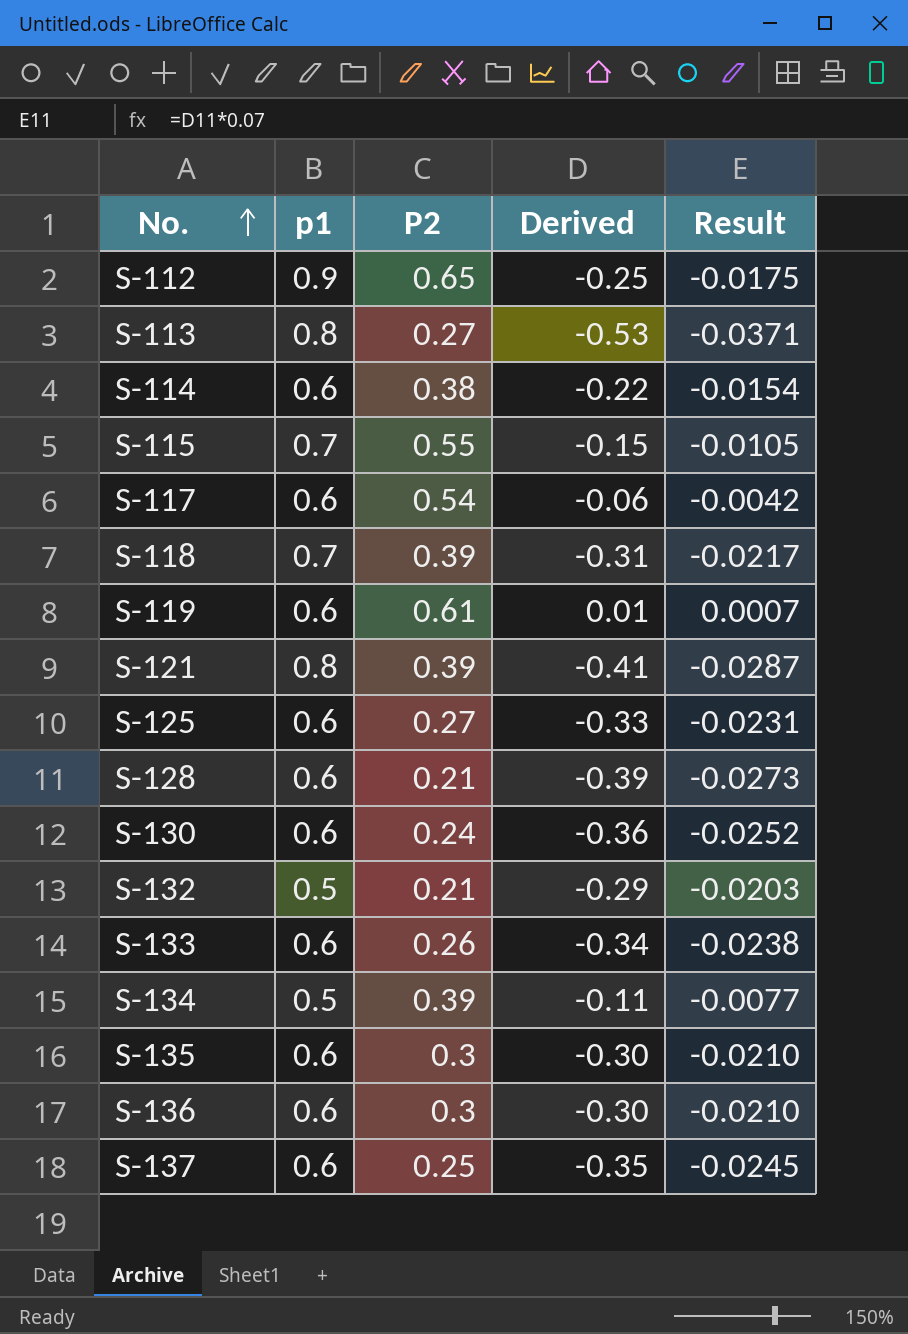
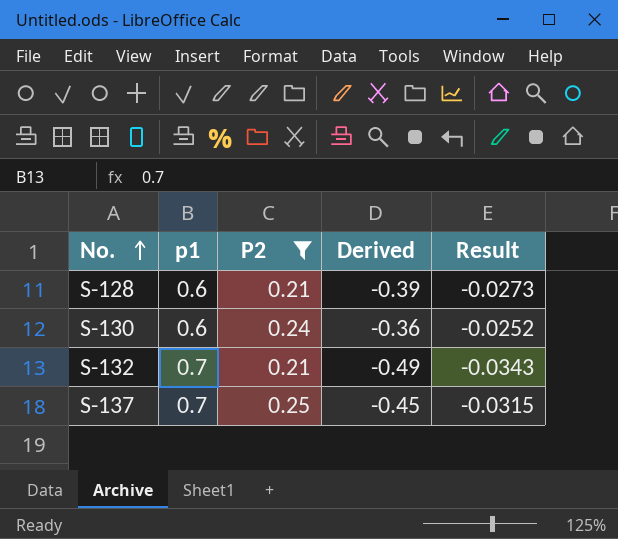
filter: none -> P2 <= 0.25
S-132 | p1: 0.5 -> 0.7
S-132 | Derived: -0.29 -> -0.49
S-132 | Result: -0.0203 -> -0.0343
S-137 | p1: 0.6 -> 0.7
S-137 | Derived: -0.35 -> -0.45
S-137 | Result: -0.0245 -> -0.0315

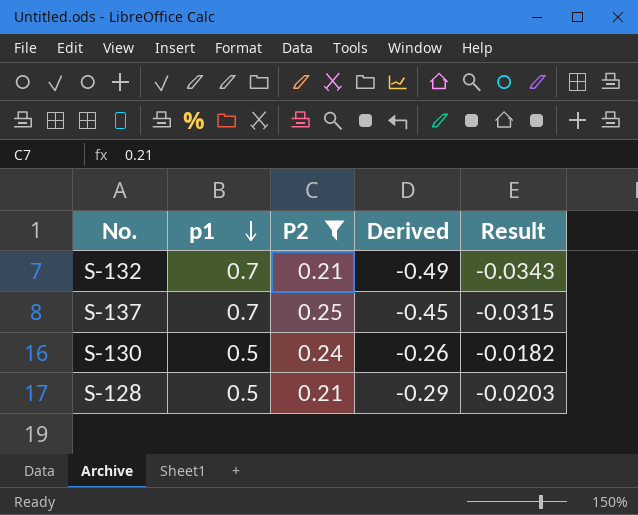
row order: No. ascending -> p1 descending
S-130 | p1: 0.6 -> 0.5
S-130 | Derived: -0.36 -> -0.26
S-130 | Result: -0.0252 -> -0.0182
S-128 | p1: 0.6 -> 0.5
S-128 | Derived: -0.39 -> -0.29
S-128 | Result: -0.0273 -> -0.0203

